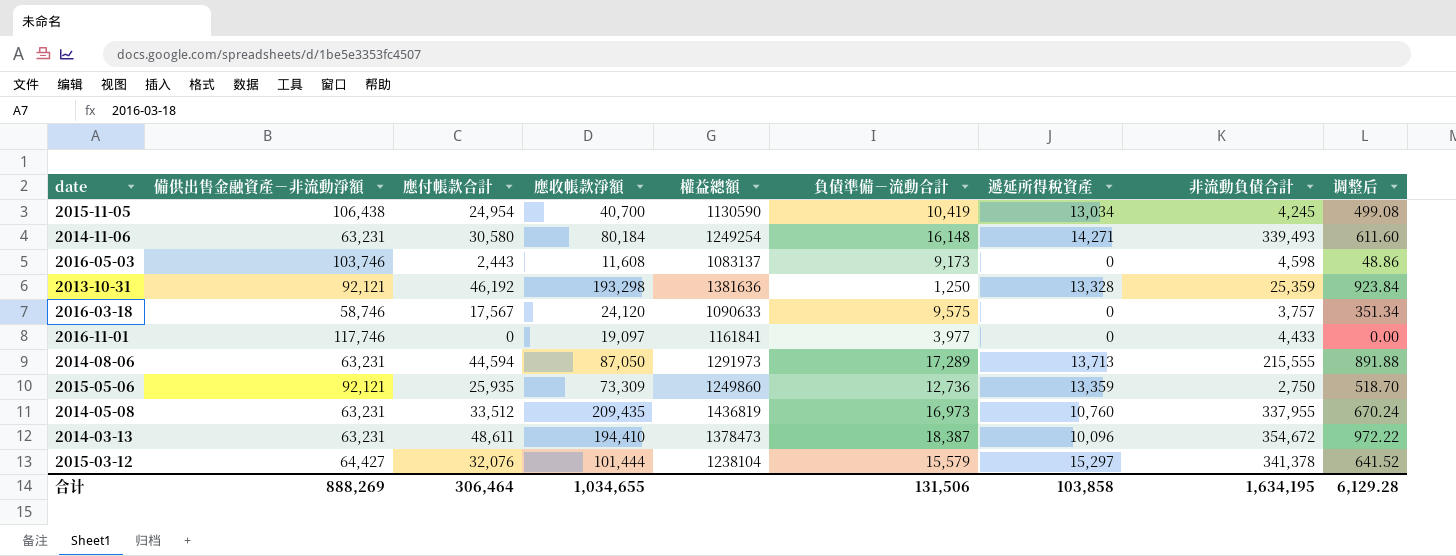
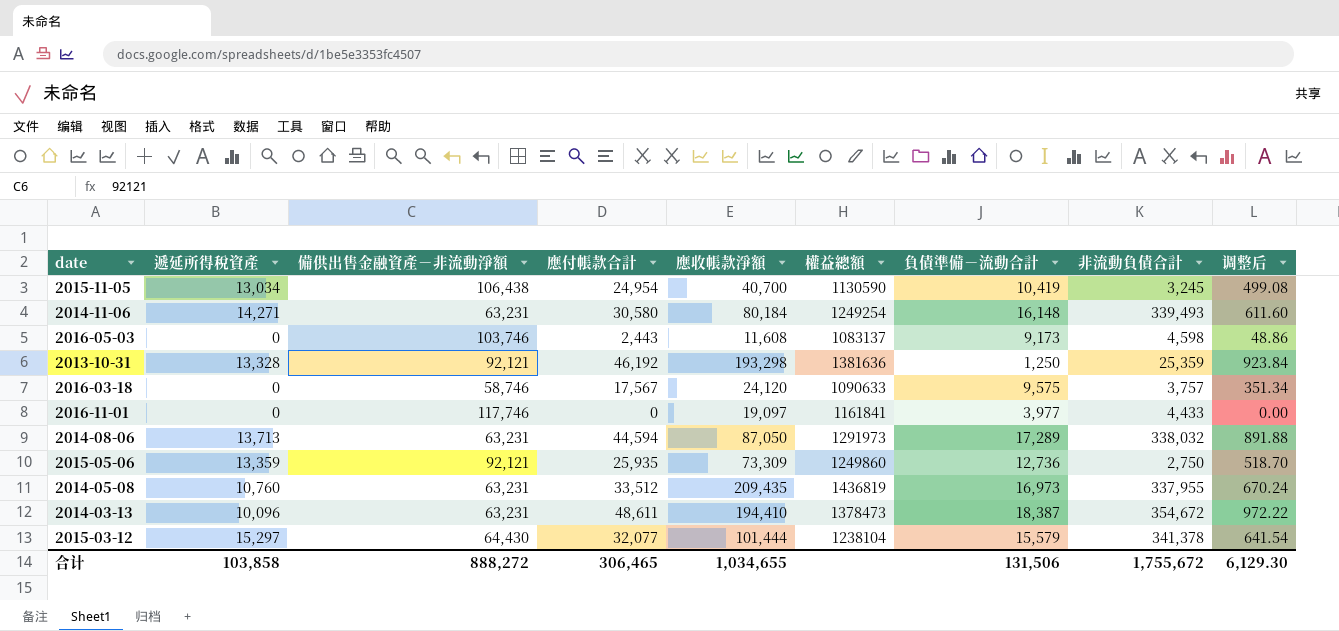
column 遞延所得稅資產 | position: 7 -> 2
2015-11-05 | 非流動負債合計: 4,245 -> 3,245
2014-08-06 | 非流動負債合計: 215,555 -> 338,032
2015-03-12 | 備供出售金融資產－非流動淨額: 64,427 -> 64,430
2015-03-12 | 應付帳款合計: 32,076 -> 32,077
2015-03-12 | 调整后: 641.52 -> 641.54
合计 | 備供出售金融資產－非流動淨額: 888,269 -> 888,272
合计 | 應付帳款合計: 306,464 -> 306,465
合计 | 非流動負債合計: 1,634,195 -> 1,755,672
合计 | 调整后: 6,129.28 -> 6,129.30

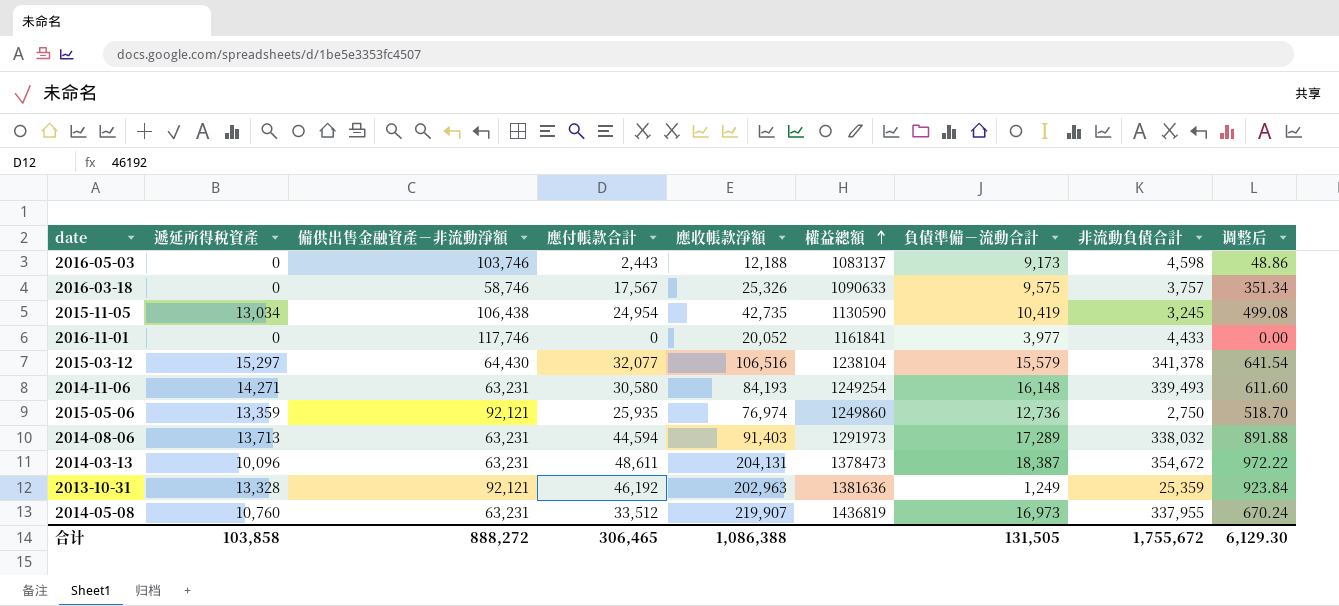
row order: none -> 權益總額 ascending
2016-05-03 | 應收帳款淨額: 11,608 -> 12,188
2016-03-18 | 應收帳款淨額: 24,120 -> 25,326
2015-11-05 | 應收帳款淨額: 40,700 -> 42,735
2016-11-01 | 應收帳款淨額: 19,097 -> 20,052
2015-03-12 | 應收帳款淨額: 101,444 -> 106,516
2014-11-06 | 應收帳款淨額: 80,184 -> 84,193
2015-05-06 | 應收帳款淨額: 73,309 -> 76,974
2014-08-06 | 應收帳款淨額: 87,050 -> 91,403
2014-03-13 | 應收帳款淨額: 194,410 -> 204,131
2013-10-31 | 應收帳款淨額: 193,298 -> 202,963
2013-10-31 | 負債準備－流動合計: 1,250 -> 1,249
2014-05-08 | 應收帳款淨額: 209,435 -> 219,907
合计 | 應收帳款淨額: 1,034,655 -> 1,086,388
合计 | 負債準備－流動合計: 131,506 -> 131,505

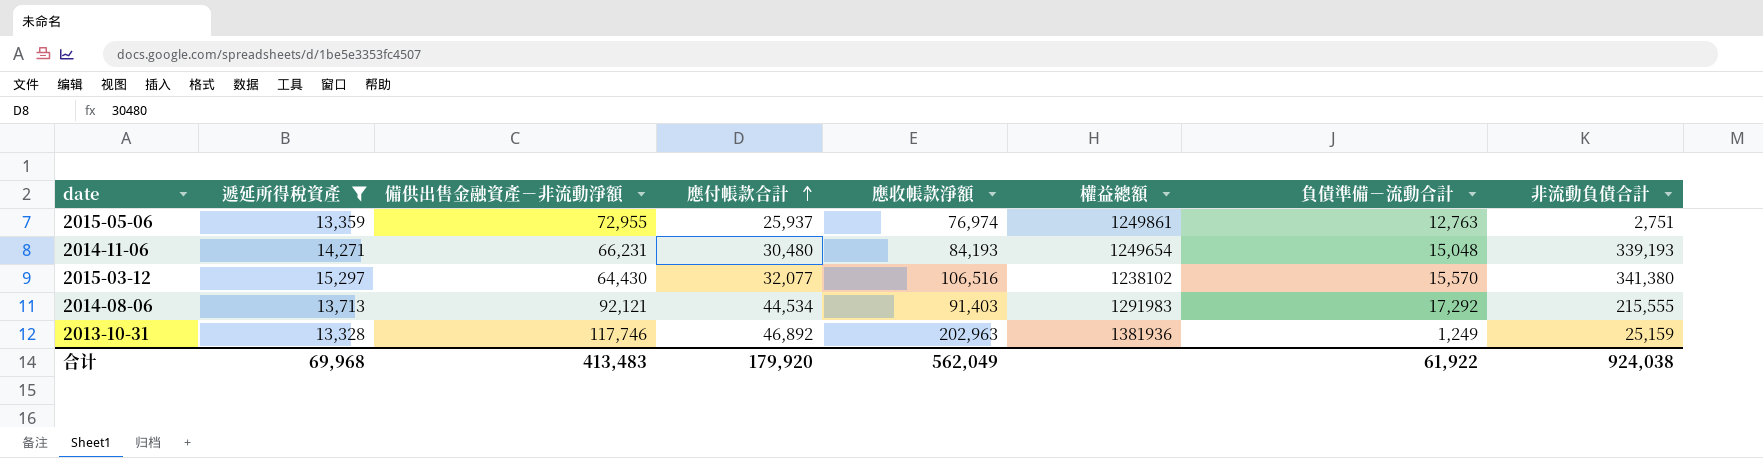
filter: none -> 遞延所得稅資產 >= 13,328
row order: 權益總額 ascending -> 應付帳款合計 ascending
column 调整后 | formula: [應付帳款合計] * 0.02 -> none
2015-05-06 | 備供出售金融資產－非流動淨額: 92,121 -> 72,955
2015-05-06 | 應付帳款合計: 25,935 -> 25,937
2015-05-06 | 權益總額: 1249860 -> 1249861
2015-05-06 | 負債準備－流動合計: 12,736 -> 12,763
2015-05-06 | 非流動負債合計: 2,750 -> 2,751
2014-11-06 | 備供出售金融資產－非流動淨額: 63,231 -> 66,231
2014-11-06 | 應付帳款合計: 30,580 -> 30,480
2014-11-06 | 權益總額: 1249254 -> 1249654
2014-11-06 | 負債準備－流動合計: 16,148 -> 15,048
2014-11-06 | 非流動負債合計: 339,493 -> 339,193
2015-03-12 | 權益總額: 1238104 -> 1238102
2015-03-12 | 負債準備－流動合計: 15,579 -> 15,570
2015-03-12 | 非流動負債合計: 341,378 -> 341,380
2014-08-06 | 備供出售金融資產－非流動淨額: 63,231 -> 92,121
2014-08-06 | 應付帳款合計: 44,594 -> 44,534
2014-08-06 | 權益總額: 1291973 -> 1291983
2014-08-06 | 負債準備－流動合計: 17,289 -> 17,292
2014-08-06 | 非流動負債合計: 338,032 -> 215,555
2013-10-31 | 備供出售金融資產－非流動淨額: 92,121 -> 117,746
2013-10-31 | 應付帳款合計: 46,192 -> 46,892
2013-10-31 | 權益總額: 1381636 -> 1381936
2013-10-31 | 非流動負債合計: 25,359 -> 25,159
合计 | 遞延所得稅資產: 103,858 -> 69,968
合计 | 備供出售金融資產－非流動淨額: 888,272 -> 413,483
合计 | 應付帳款合計: 306,465 -> 179,920
合计 | 應收帳款淨額: 1,086,388 -> 562,049
合计 | 負債準備－流動合計: 131,505 -> 61,922
合计 | 非流動負債合計: 1,755,672 -> 924,038

